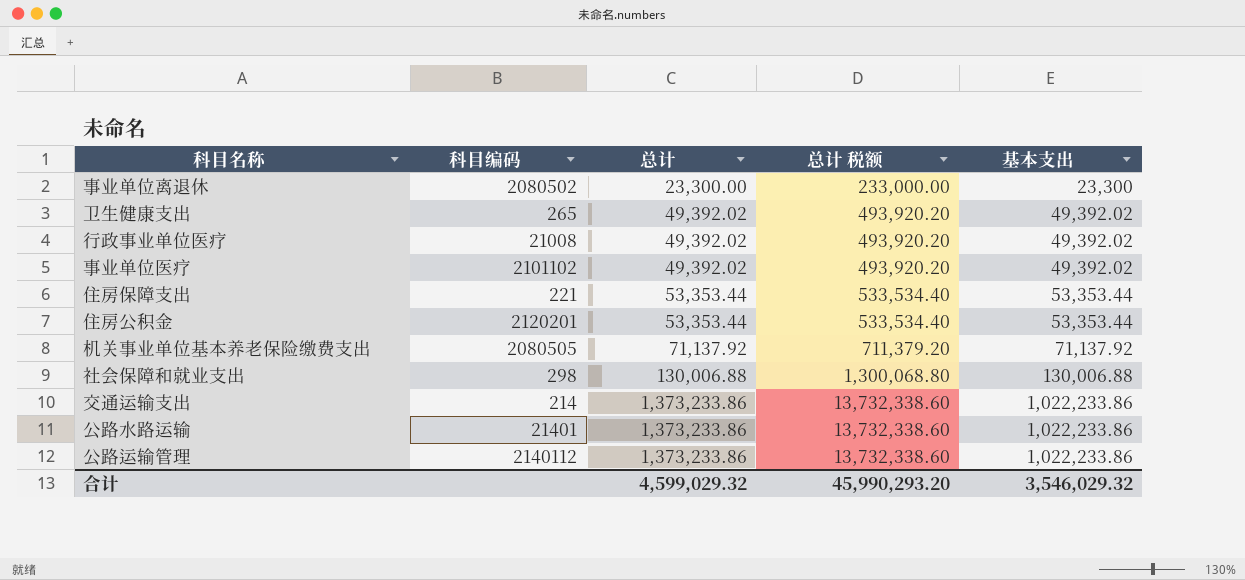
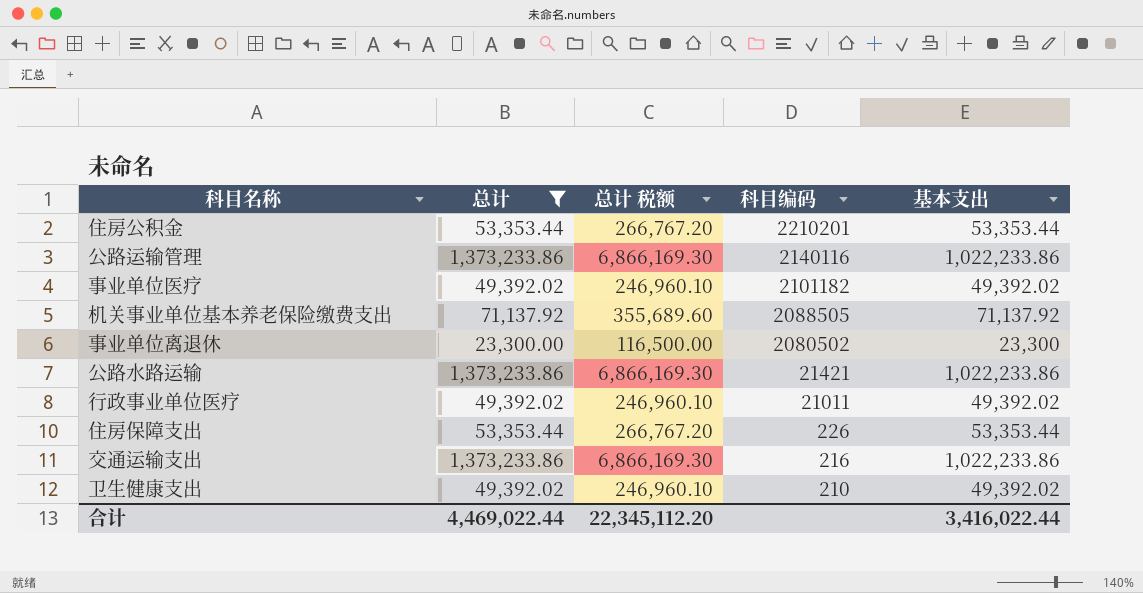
filter: none -> 总计 != 130,006.88
row order: 总计 ascending -> 科目编码 descending
column 总计 税额 | formula: [总计] * 10 -> [总计] * 5
column 科目编码 | position: 2 -> 4
住房公积金 | 科目编码: 2120201 -> 2210201
公路运输管理 | 科目编码: 2140112 -> 2140116
事业单位医疗 | 科目编码: 2101102 -> 2101182
机关事业单位基本养老保险缴费支出 | 科目编码: 2080505 -> 2088505
公路水路运输 | 科目编码: 21401 -> 21421
行政事业单位医疗 | 科目编码: 21008 -> 21011
住房保障支出 | 科目编码: 221 -> 226
交通运输支出 | 科目编码: 214 -> 216
卫生健康支出 | 科目编码: 265 -> 210
合计 | 总计: 4,599,029.32 -> 4,469,022.44
合计 | 总计 税额: 45,990,293.20 -> 22,345,112.20
合计 | 基本支出: 3,546,029.32 -> 3,416,022.44

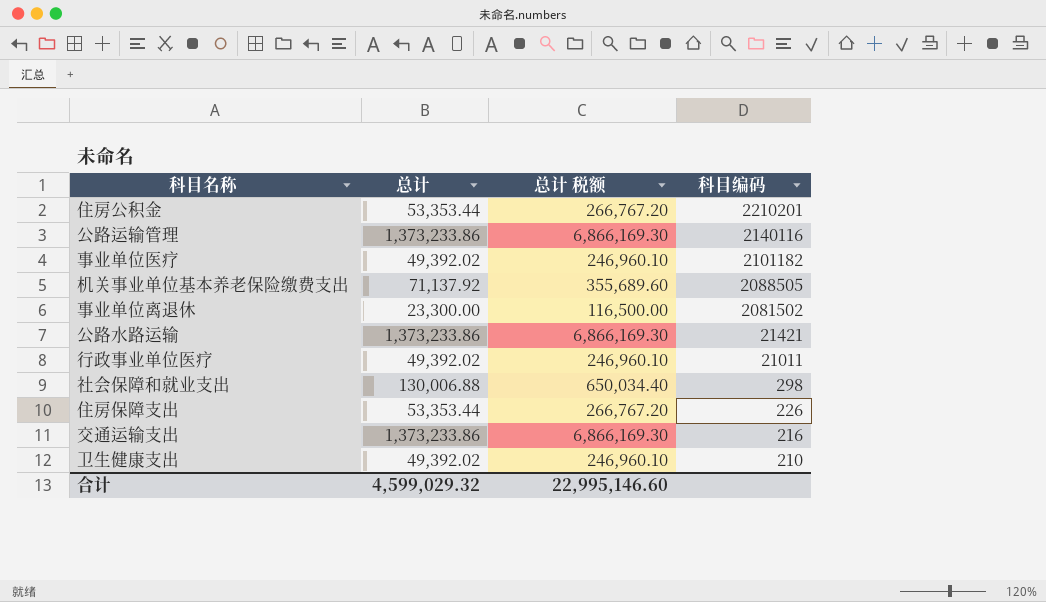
filter: 总计 != 130,006.88 -> none
column 基本支出 | position: 5 -> none
事业单位离退休 | 科目编码: 2080502 -> 2081502
合计 | 总计: 4,469,022.44 -> 4,599,029.32
合计 | 总计 税额: 22,345,112.20 -> 22,995,146.60

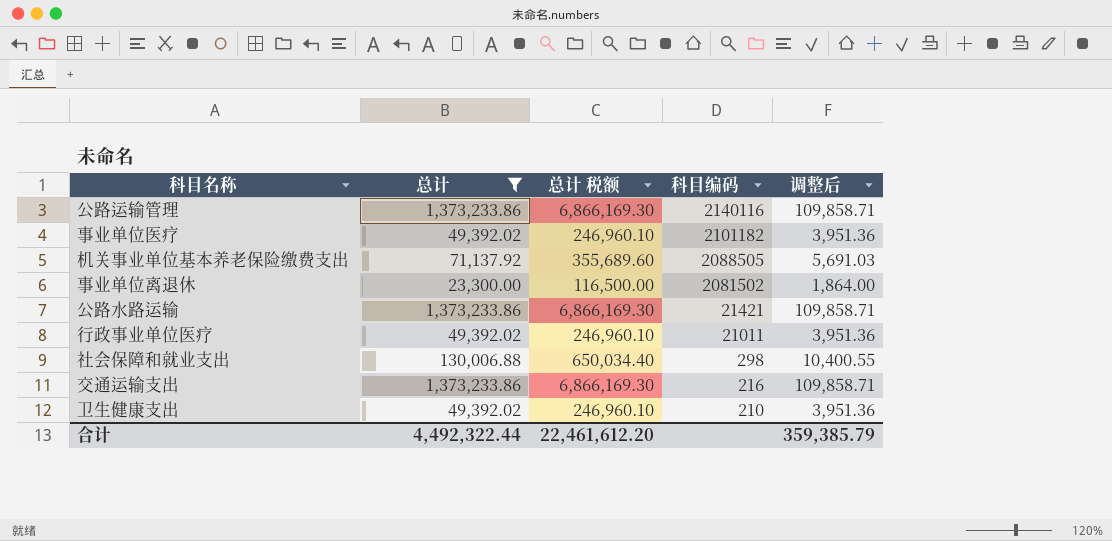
filter: none -> 总计 != 53,353.44
column 调整后 | formula: none -> [总计] * 0.08
合计 | 总计: 4,599,029.32 -> 4,492,322.44
合计 | 总计 税额: 22,995,146.60 -> 22,461,612.20

